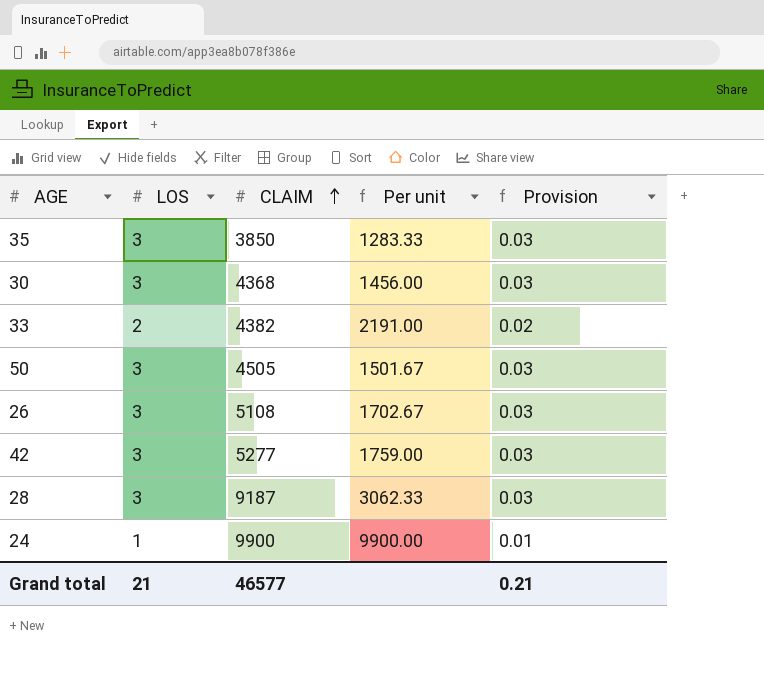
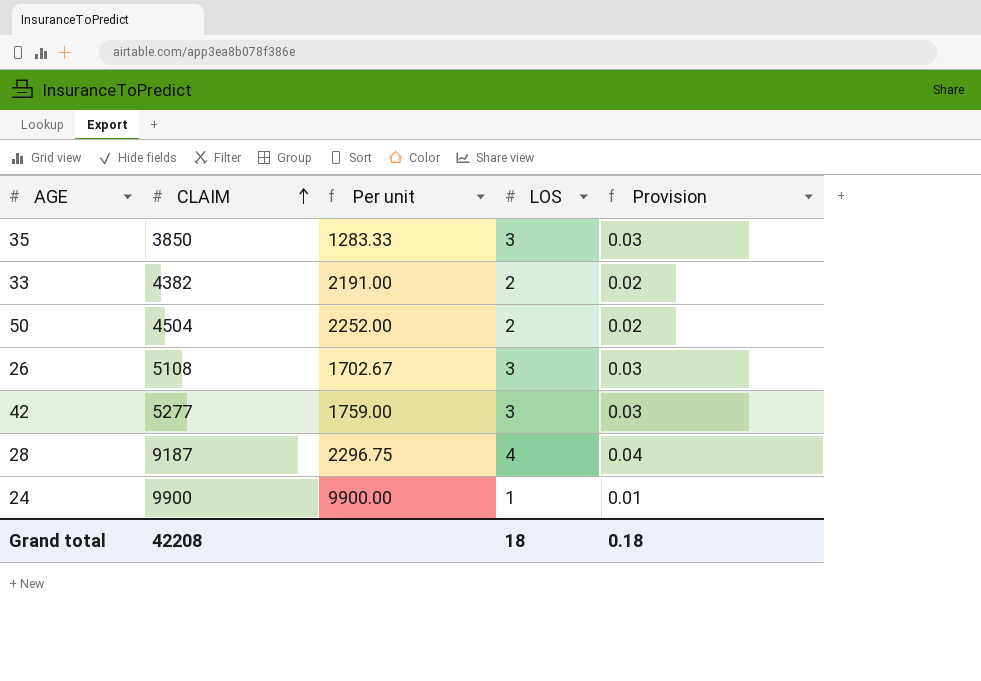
column LOS | position: 2 -> 4
row 30: 3 | 4368 | 1456.00 | 0.03 -> none
50 | CLAIM: 4505 -> 4504
50 | Per unit: 1501.67 -> 2252.00
50 | LOS: 3 -> 2
50 | Provision: 0.03 -> 0.02
28 | Per unit: 3062.33 -> 2296.75
28 | LOS: 3 -> 4
28 | Provision: 0.03 -> 0.04
Grand total | CLAIM: 46577 -> 42208
Grand total | LOS: 21 -> 18
Grand total | Provision: 0.21 -> 0.18

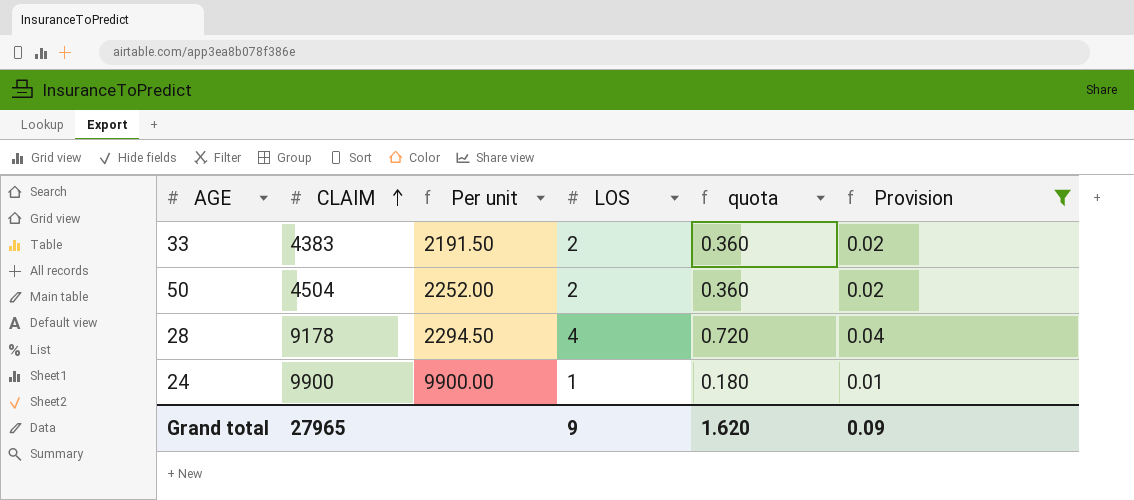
filter: none -> Provision != 0.03
column quota | formula: none -> [LOS] * 0.18
33 | CLAIM: 4382 -> 4383
33 | Per unit: 2191.00 -> 2191.50
28 | CLAIM: 9187 -> 9178
28 | Per unit: 2296.75 -> 2294.50
Grand total | CLAIM: 42208 -> 27965
Grand total | LOS: 18 -> 9
Grand total | Provision: 0.18 -> 0.09

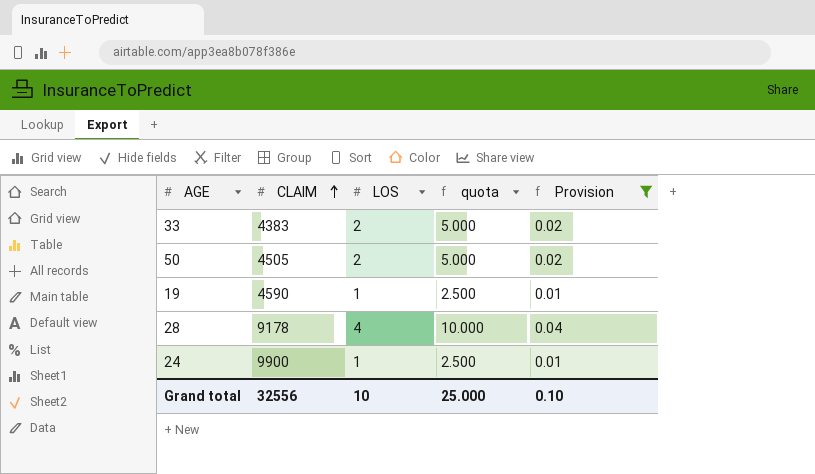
column Per unit | formula: [CLAIM] / [LOS] -> none
column quota | formula: [LOS] * 0.18 -> [LOS] * 2.5
50 | CLAIM: 4504 -> 4505
row 19: none -> 4590 | 1 | 2.500 | 0.01
Grand total | CLAIM: 27965 -> 32556
Grand total | LOS: 9 -> 10
Grand total | quota: 1.620 -> 25.000
Grand total | Provision: 0.09 -> 0.10

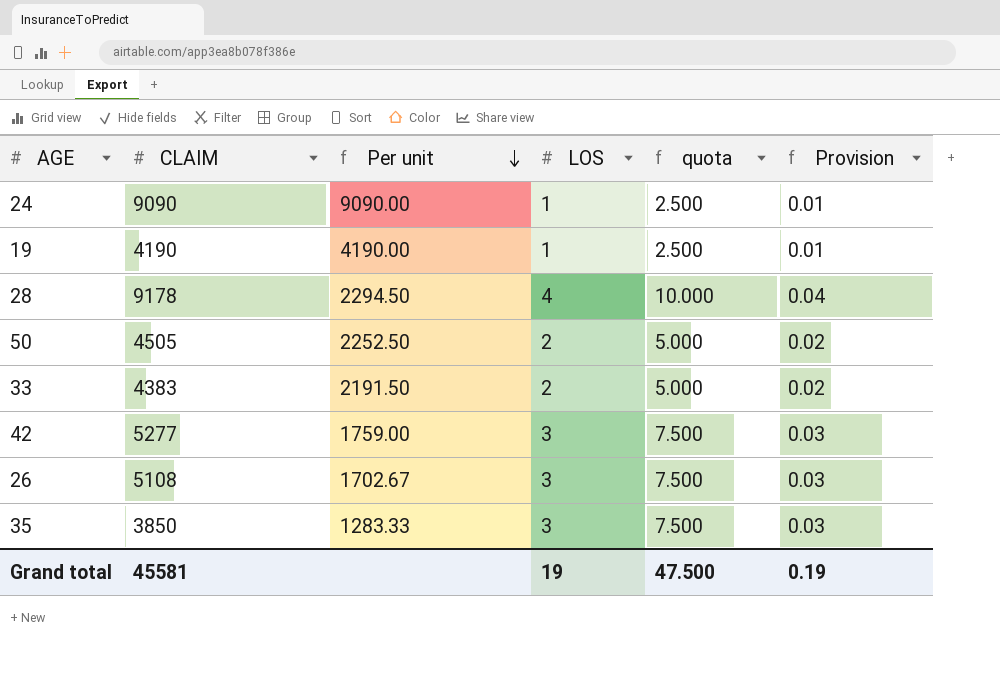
filter: Provision != 0.03 -> none
row order: CLAIM ascending -> Per unit descending
column Per unit | formula: none -> [CLAIM] / [LOS]
24 | CLAIM: 9900 -> 9090
19 | CLAIM: 4590 -> 4190
Grand total | CLAIM: 32556 -> 45581
Grand total | LOS: 10 -> 19
Grand total | quota: 25.000 -> 47.500
Grand total | Provision: 0.10 -> 0.19

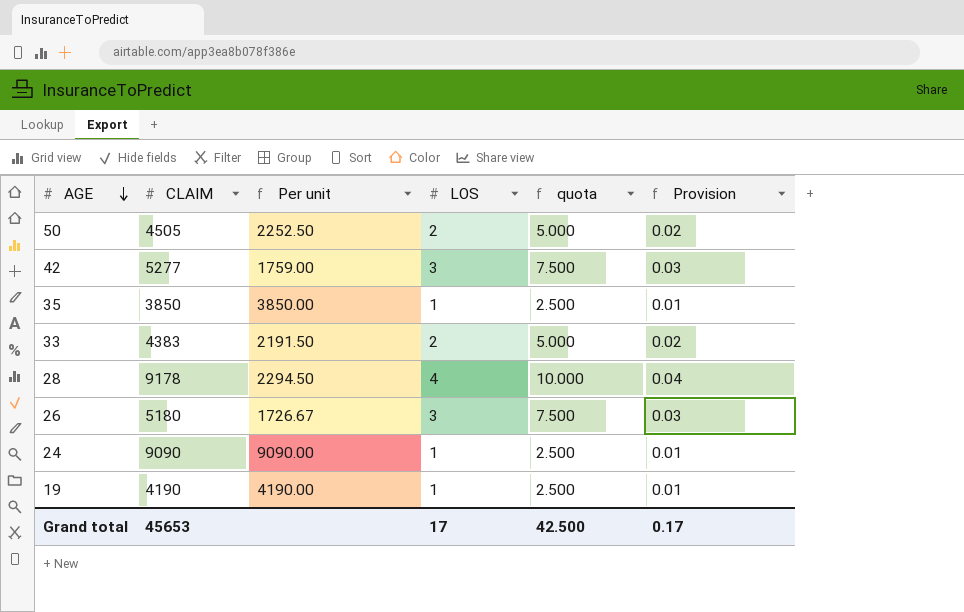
row order: Per unit descending -> AGE descending
35 | Per unit: 1283.33 -> 3850.00
35 | LOS: 3 -> 1
35 | quota: 7.500 -> 2.500
35 | Provision: 0.03 -> 0.01
26 | CLAIM: 5108 -> 5180
26 | Per unit: 1702.67 -> 1726.67
Grand total | CLAIM: 45581 -> 45653
Grand total | LOS: 19 -> 17
Grand total | quota: 47.500 -> 42.500
Grand total | Provision: 0.19 -> 0.17

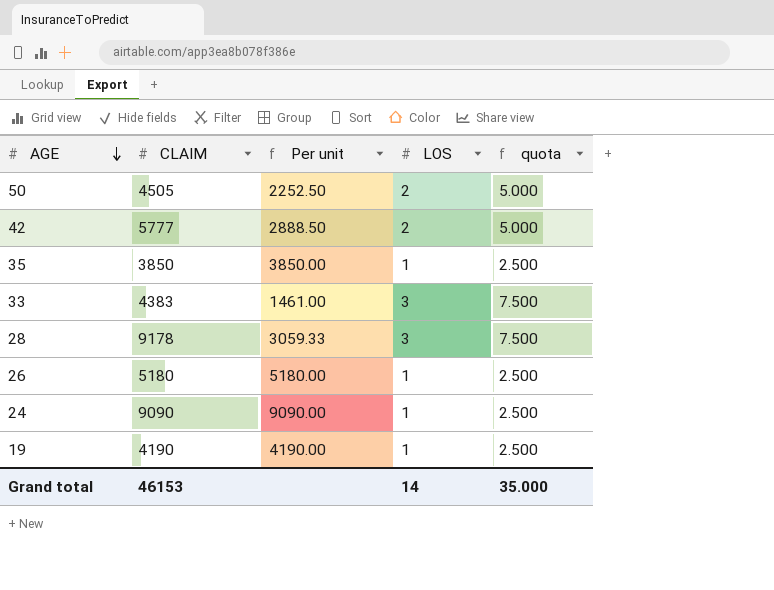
column Provision | formula: [LOS] * 0.01 -> none
42 | CLAIM: 5277 -> 5777
42 | Per unit: 1759.00 -> 2888.50
42 | LOS: 3 -> 2
42 | quota: 7.500 -> 5.000
33 | Per unit: 2191.50 -> 1461.00
33 | LOS: 2 -> 3
33 | quota: 5.000 -> 7.500
28 | Per unit: 2294.50 -> 3059.33
28 | LOS: 4 -> 3
28 | quota: 10.000 -> 7.500
26 | Per unit: 1726.67 -> 5180.00
26 | LOS: 3 -> 1
26 | quota: 7.500 -> 2.500
Grand total | CLAIM: 45653 -> 46153
Grand total | LOS: 17 -> 14
Grand total | quota: 42.500 -> 35.000

